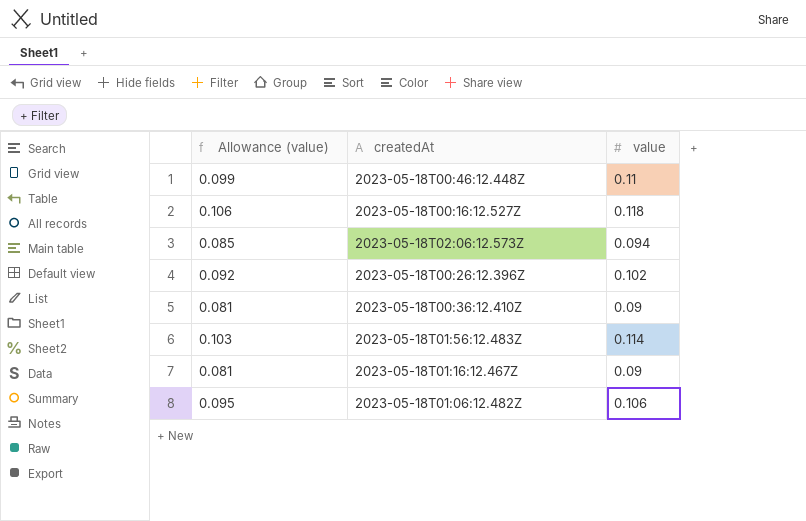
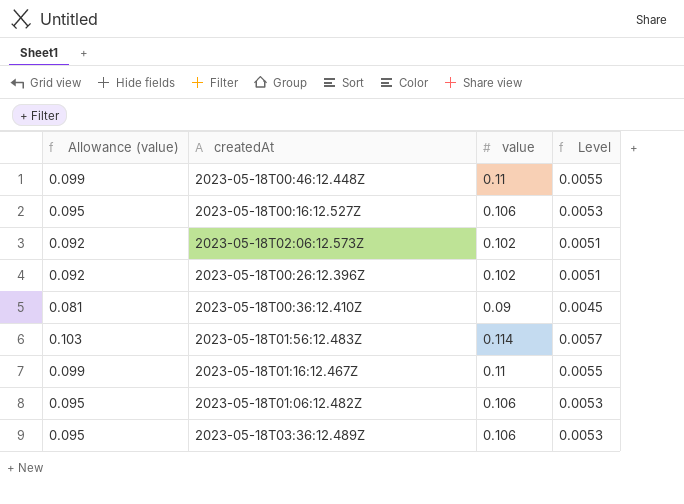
column Level | formula: none -> [value] * 0.05
2023-05-18T00:16:12.527Z | Allowance (value): 0.106 -> 0.095
2023-05-18T00:16:12.527Z | value: 0.118 -> 0.106
2023-05-18T02:06:12.573Z | Allowance (value): 0.085 -> 0.092
2023-05-18T02:06:12.573Z | value: 0.094 -> 0.102
2023-05-18T01:16:12.467Z | Allowance (value): 0.081 -> 0.099
2023-05-18T01:16:12.467Z | value: 0.09 -> 0.11
row 2023-05-18T03:36:12.489Z: none -> 0.095 | 0.106 | 0.0053

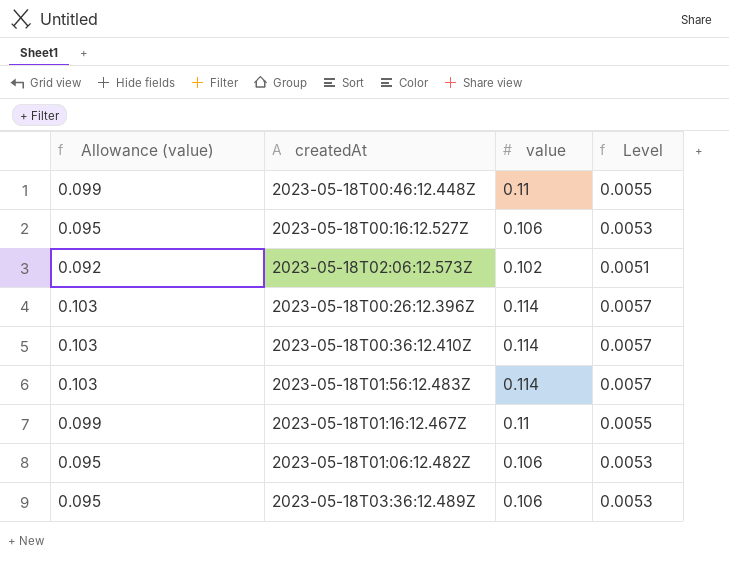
2023-05-18T00:26:12.396Z | Allowance (value): 0.092 -> 0.103
2023-05-18T00:26:12.396Z | value: 0.102 -> 0.114
2023-05-18T00:26:12.396Z | Level: 0.0051 -> 0.0057
2023-05-18T00:36:12.410Z | Allowance (value): 0.081 -> 0.103
2023-05-18T00:36:12.410Z | value: 0.09 -> 0.114
2023-05-18T00:36:12.410Z | Level: 0.0045 -> 0.0057

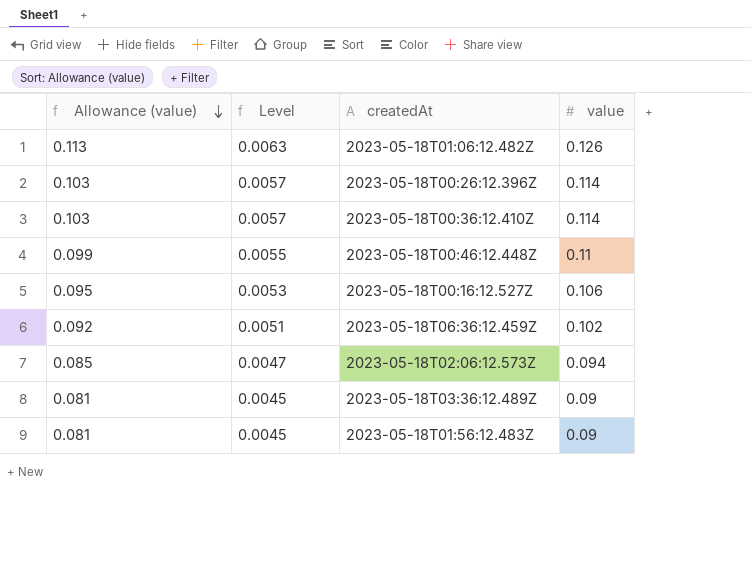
row order: none -> Allowance (value) descending
column Level | position: 4 -> 2
row 2023-05-18T01:16:12.467Z: 0.099 | 0.11 | 0.0055 -> none
2023-05-18T01:06:12.482Z | Allowance (value): 0.095 -> 0.113
2023-05-18T01:06:12.482Z | Level: 0.0053 -> 0.0063
2023-05-18T01:06:12.482Z | value: 0.106 -> 0.126
row 2023-05-18T06:36:12.459Z: none -> 0.092 | 0.0051 | 0.102
2023-05-18T02:06:12.573Z | Allowance (value): 0.092 -> 0.085
2023-05-18T02:06:12.573Z | Level: 0.0051 -> 0.0047
2023-05-18T02:06:12.573Z | value: 0.102 -> 0.094
2023-05-18T03:36:12.489Z | Allowance (value): 0.095 -> 0.081
2023-05-18T03:36:12.489Z | Level: 0.0053 -> 0.0045
2023-05-18T03:36:12.489Z | value: 0.106 -> 0.09
2023-05-18T01:56:12.483Z | Allowance (value): 0.103 -> 0.081
2023-05-18T01:56:12.483Z | Level: 0.0057 -> 0.0045
2023-05-18T01:56:12.483Z | value: 0.114 -> 0.09

